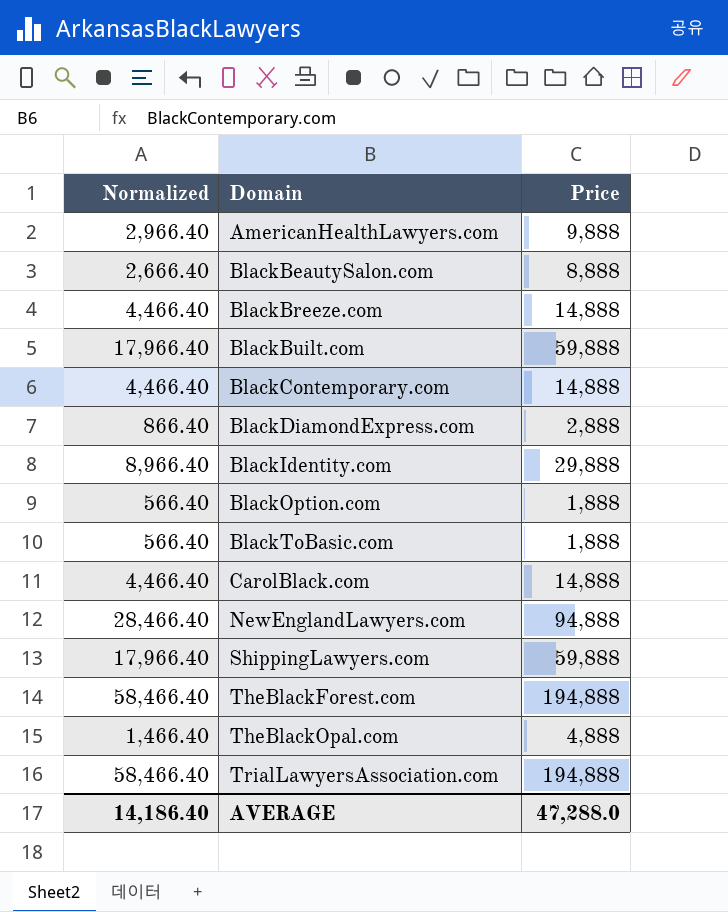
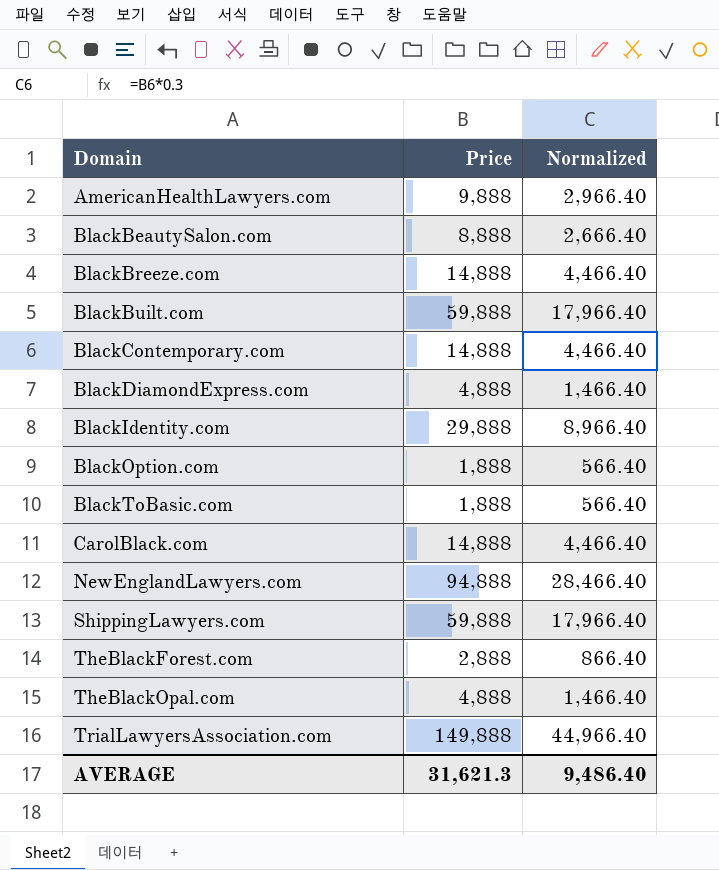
column Normalized | position: 1 -> 3
BlackDiamondExpress.com | Price: 2,888 -> 4,888
BlackDiamondExpress.com | Normalized: 866.40 -> 1,466.40
TheBlackForest.com | Price: 194,888 -> 2,888
TheBlackForest.com | Normalized: 58,466.40 -> 866.40
TrialLawyersAssociation.com | Price: 194,888 -> 149,888
TrialLawyersAssociation.com | Normalized: 58,466.40 -> 44,966.40
AVERAGE | Price: 47,288.0 -> 31,621.3
AVERAGE | Normalized: 14,186.40 -> 9,486.40

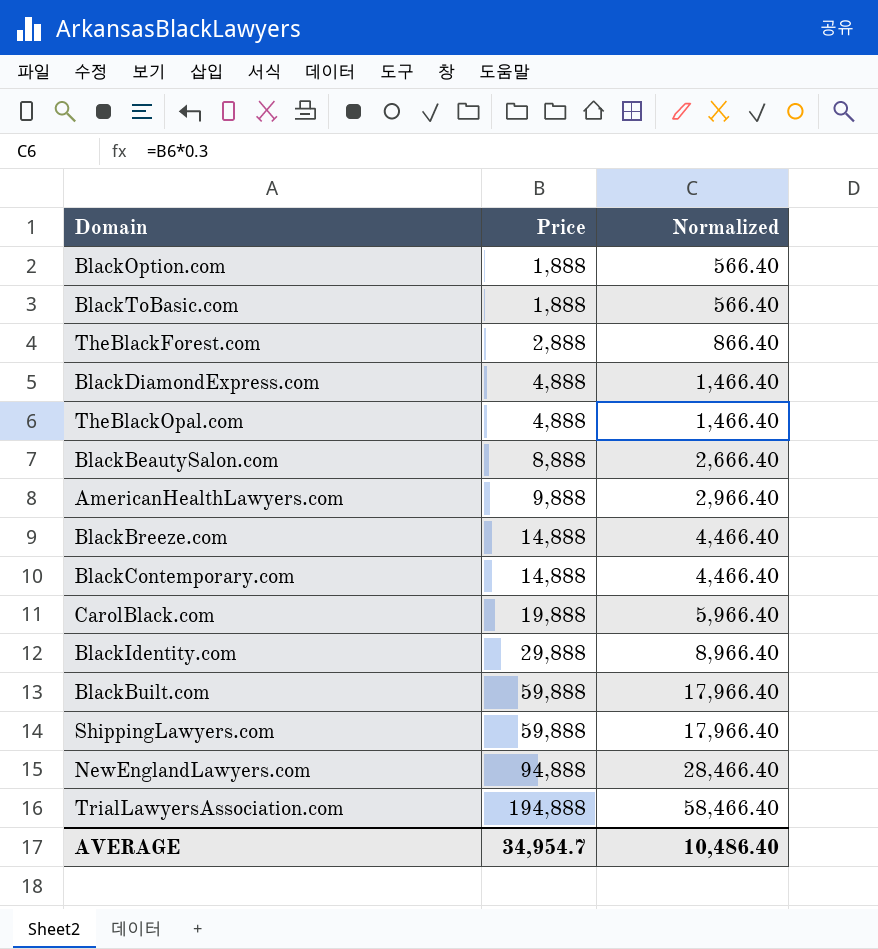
row order: Domain ascending -> Price ascending
CarolBlack.com | Price: 14,888 -> 19,888
CarolBlack.com | Normalized: 4,466.40 -> 5,966.40
TrialLawyersAssociation.com | Price: 149,888 -> 194,888
TrialLawyersAssociation.com | Normalized: 44,966.40 -> 58,466.40
AVERAGE | Price: 31,621.3 -> 34,954.7
AVERAGE | Normalized: 9,486.40 -> 10,486.40

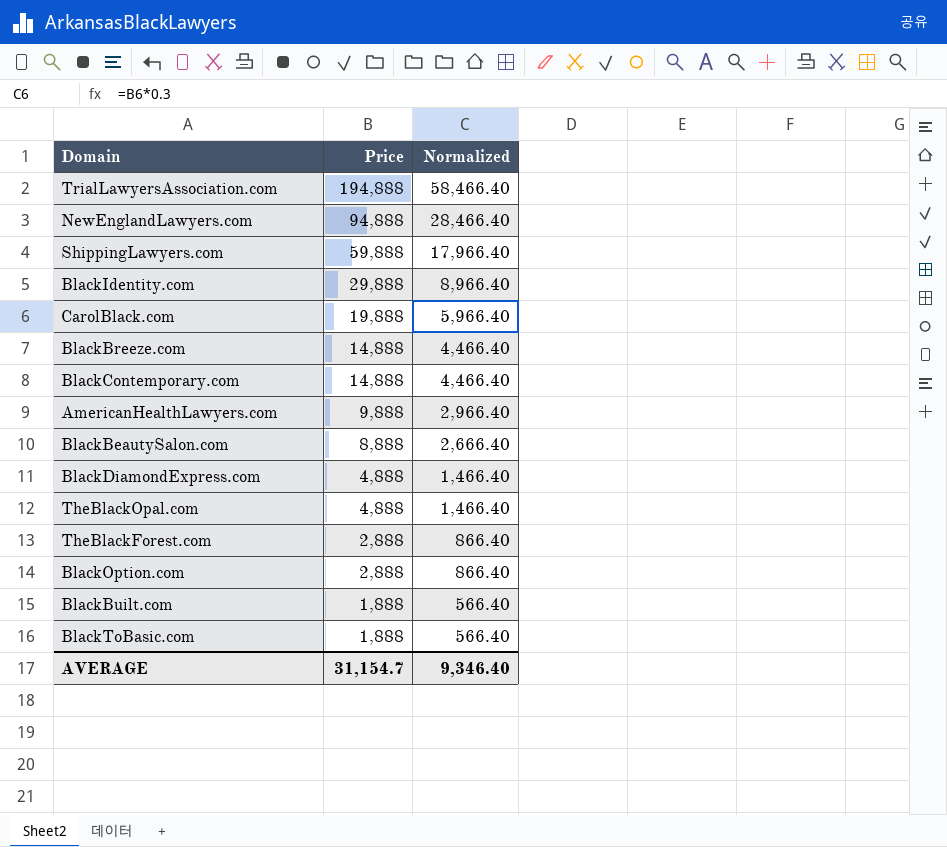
row order: Price ascending -> Price descending
BlackOption.com | Price: 1,888 -> 2,888
BlackOption.com | Normalized: 566.40 -> 866.40
BlackBuilt.com | Price: 59,888 -> 1,888
BlackBuilt.com | Normalized: 17,966.40 -> 566.40
AVERAGE | Price: 34,954.7 -> 31,154.7
AVERAGE | Normalized: 10,486.40 -> 9,346.40

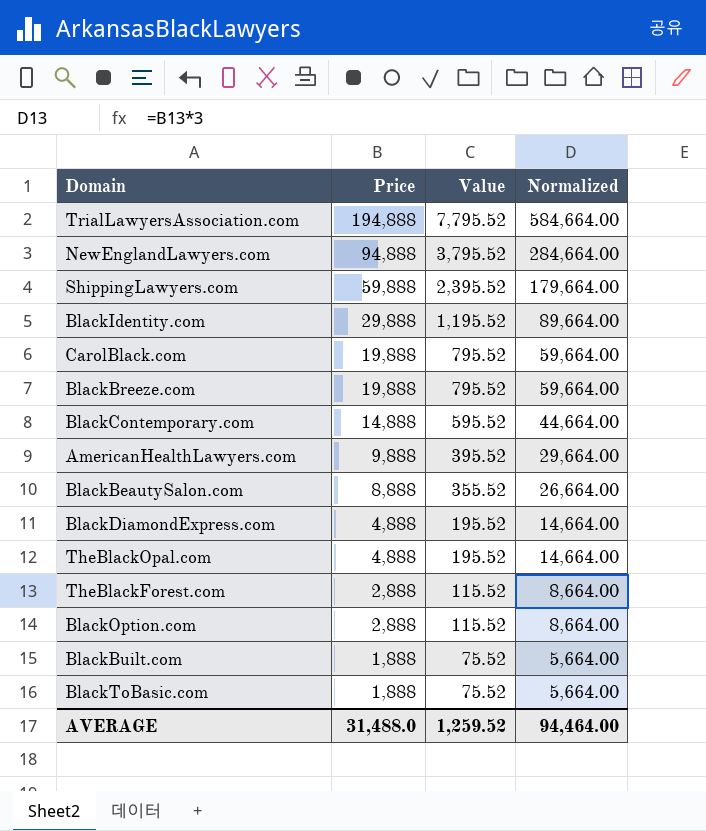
column Value | formula: none -> [Price] * 0.04
column Normalized | formula: [Price] * 0.3 -> [Price] * 3
BlackBreeze.com | Price: 14,888 -> 19,888
AVERAGE | Price: 31,154.7 -> 31,488.0
AVERAGE | Normalized: 9,346.40 -> 94,464.00

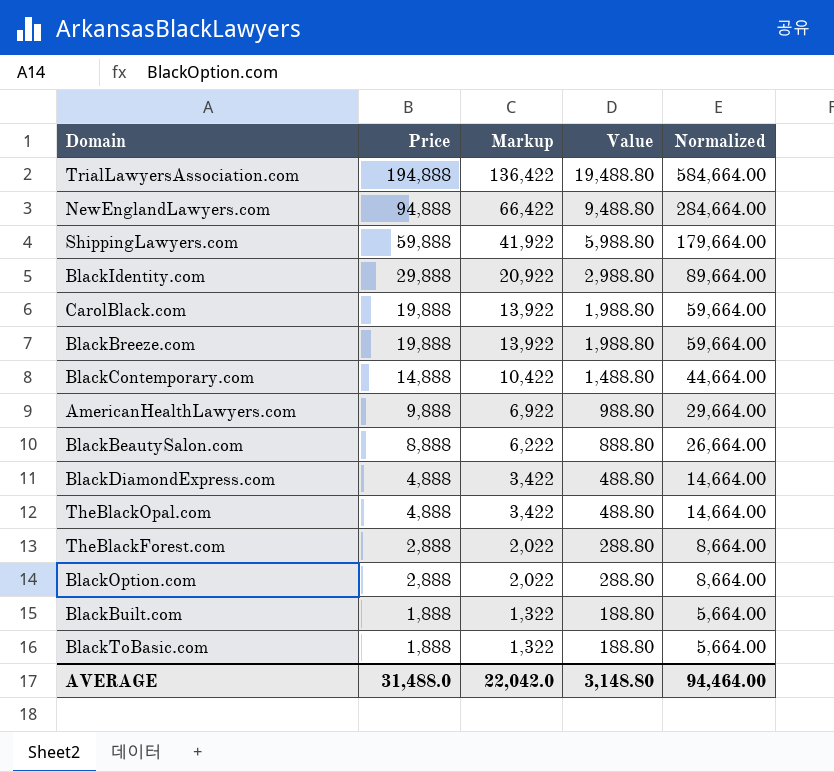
column Markup | formula: none -> [Price] * 0.7
column Value | formula: [Price] * 0.04 -> [Price] * 0.1
AVERAGE | Value: 1,259.52 -> 3,148.80

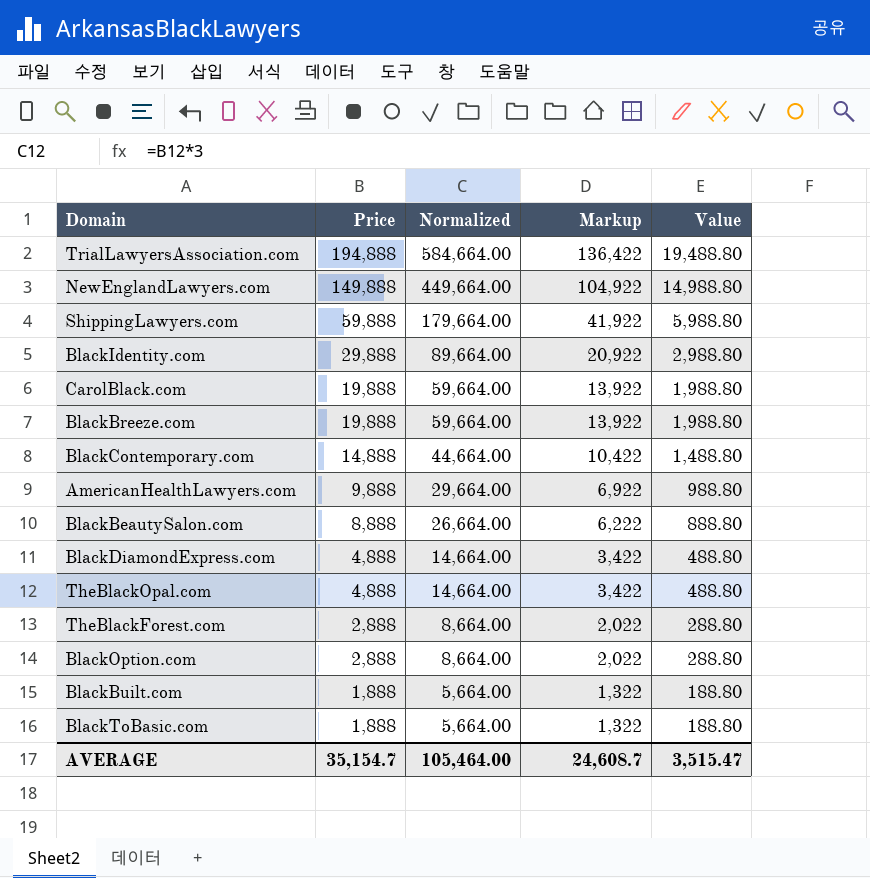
column Normalized | position: 5 -> 3
NewEnglandLawyers.com | Price: 94,888 -> 149,888
NewEnglandLawyers.com | Normalized: 284,664.00 -> 449,664.00
NewEnglandLawyers.com | Markup: 66,422 -> 104,922
NewEnglandLawyers.com | Value: 9,488.80 -> 14,988.80
AVERAGE | Price: 31,488.0 -> 35,154.7
AVERAGE | Normalized: 94,464.00 -> 105,464.00
AVERAGE | Markup: 22,042.0 -> 24,608.7
AVERAGE | Value: 3,148.80 -> 3,515.47

